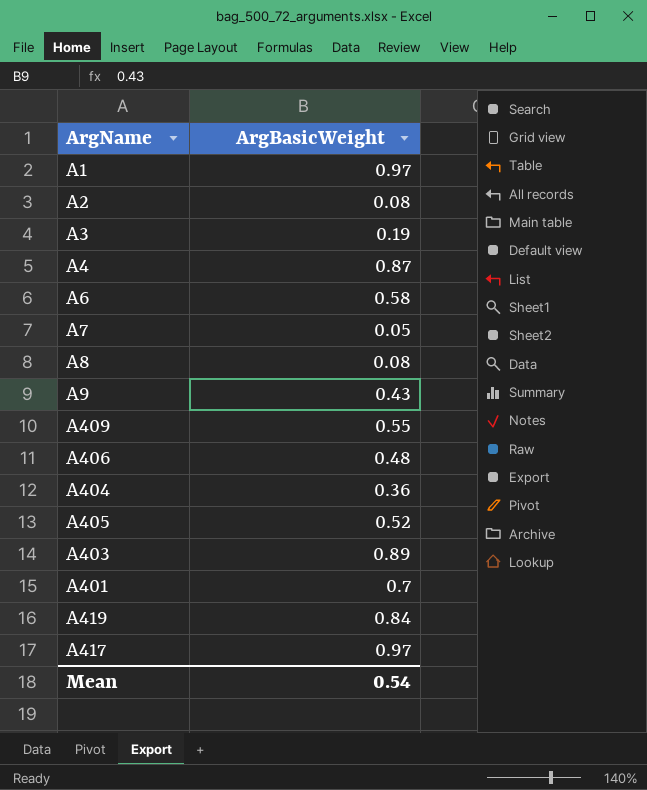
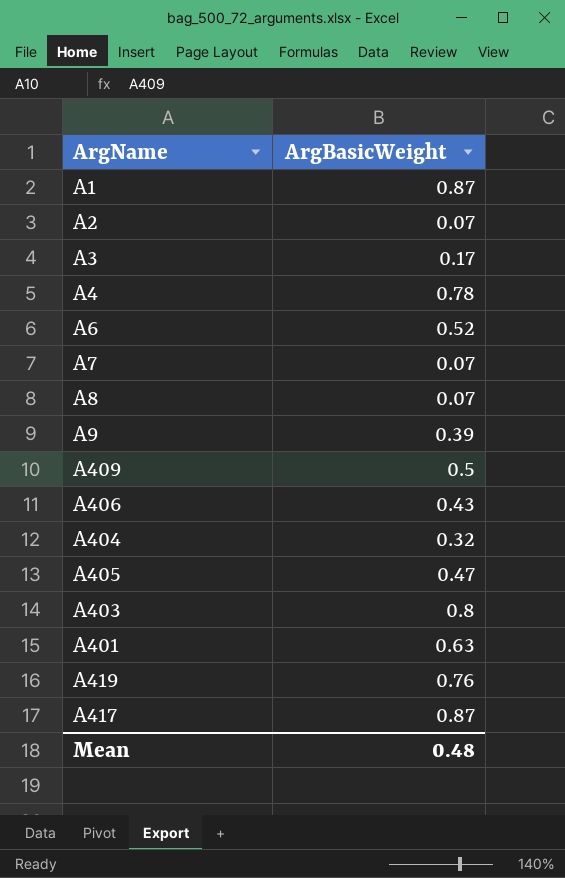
A1 | ArgBasicWeight: 0.97 -> 0.87
A2 | ArgBasicWeight: 0.08 -> 0.07
A3 | ArgBasicWeight: 0.19 -> 0.17
A4 | ArgBasicWeight: 0.87 -> 0.78
A6 | ArgBasicWeight: 0.58 -> 0.52
A7 | ArgBasicWeight: 0.05 -> 0.07
A8 | ArgBasicWeight: 0.08 -> 0.07
A9 | ArgBasicWeight: 0.43 -> 0.39
A409 | ArgBasicWeight: 0.55 -> 0.5
A406 | ArgBasicWeight: 0.48 -> 0.43
A404 | ArgBasicWeight: 0.36 -> 0.32
A405 | ArgBasicWeight: 0.52 -> 0.47
A403 | ArgBasicWeight: 0.89 -> 0.8
A401 | ArgBasicWeight: 0.7 -> 0.63
A419 | ArgBasicWeight: 0.84 -> 0.76
A417 | ArgBasicWeight: 0.97 -> 0.87
Mean | ArgBasicWeight: 0.54 -> 0.48

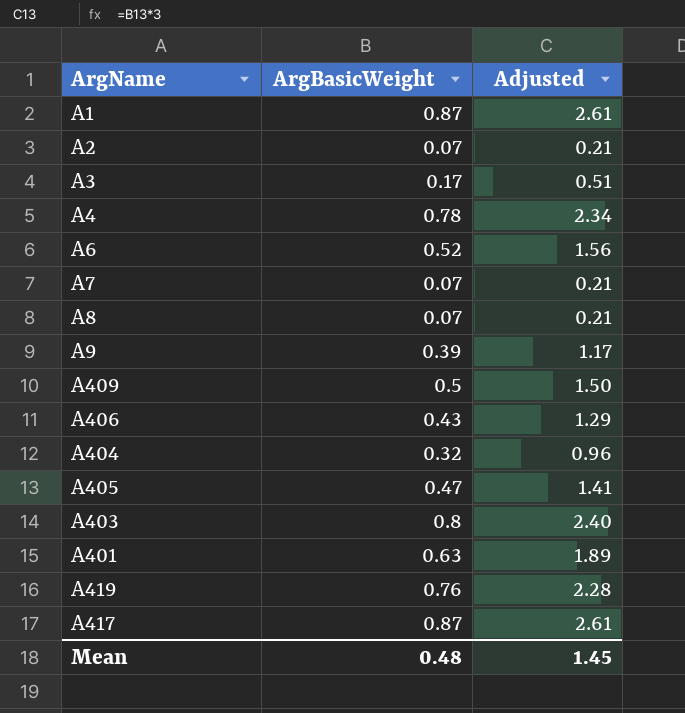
column Adjusted | formula: none -> [ArgBasicWeight] * 3

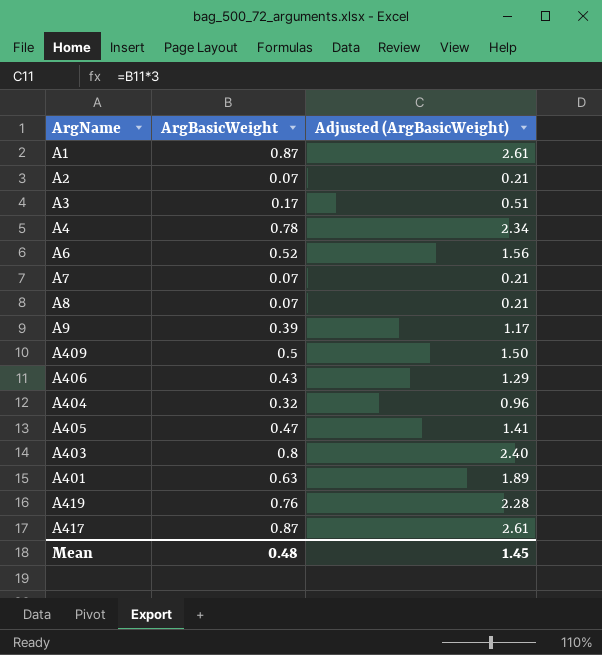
column name: Adjusted -> Adjusted (ArgBasicWeight)

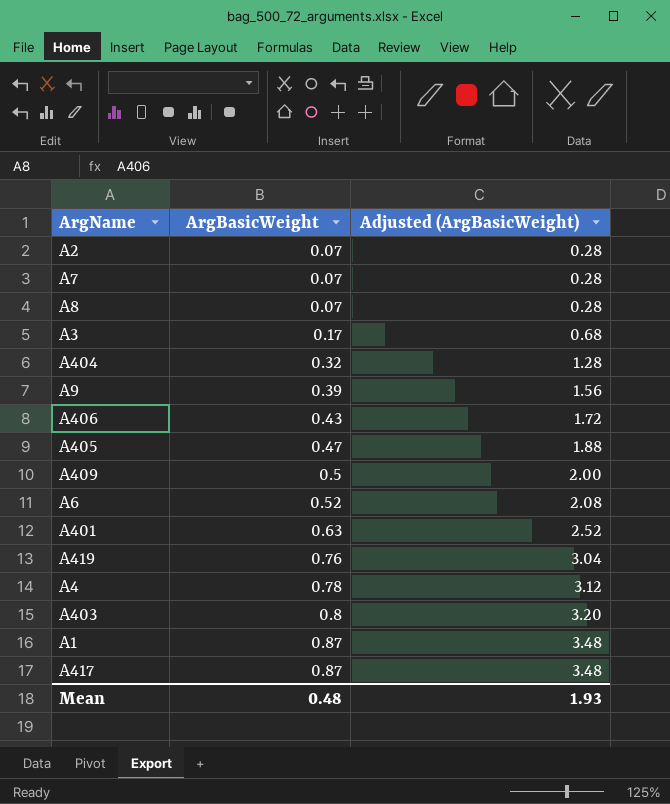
row order: none -> ArgBasicWeight ascending
column Adjusted (ArgBasicWeight) | formula: [ArgBasicWeight] * 3 -> [ArgBasicWeight] * 4
Mean | Adjusted (ArgBasicWeight): 1.45 -> 1.93

